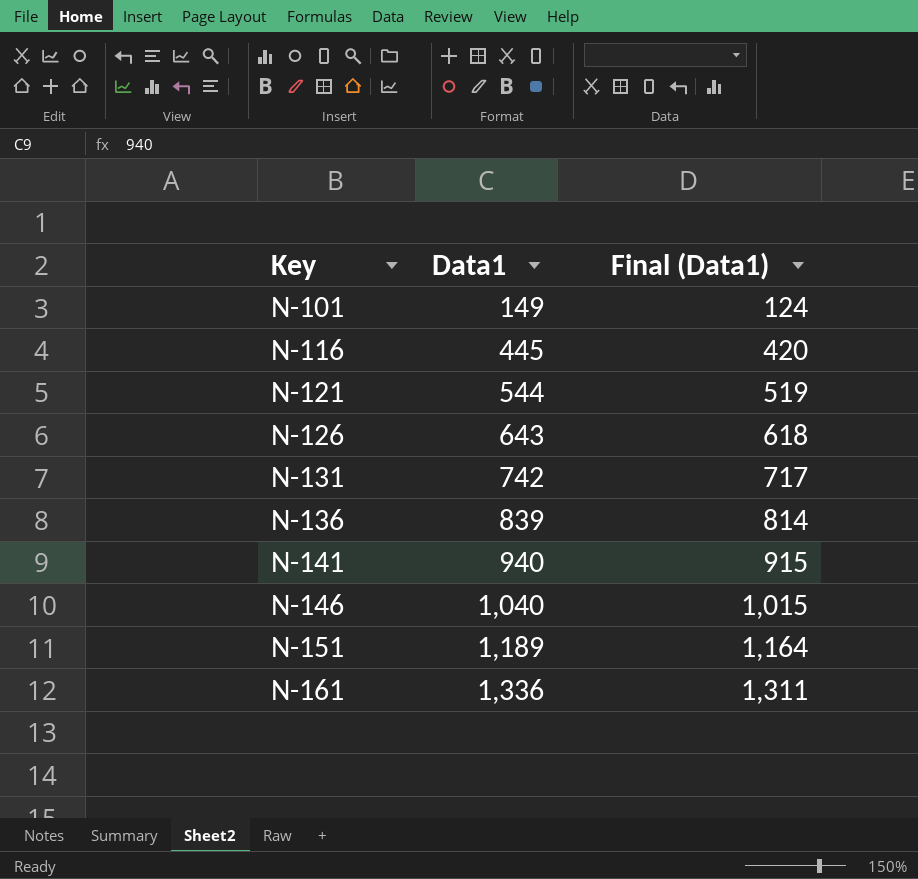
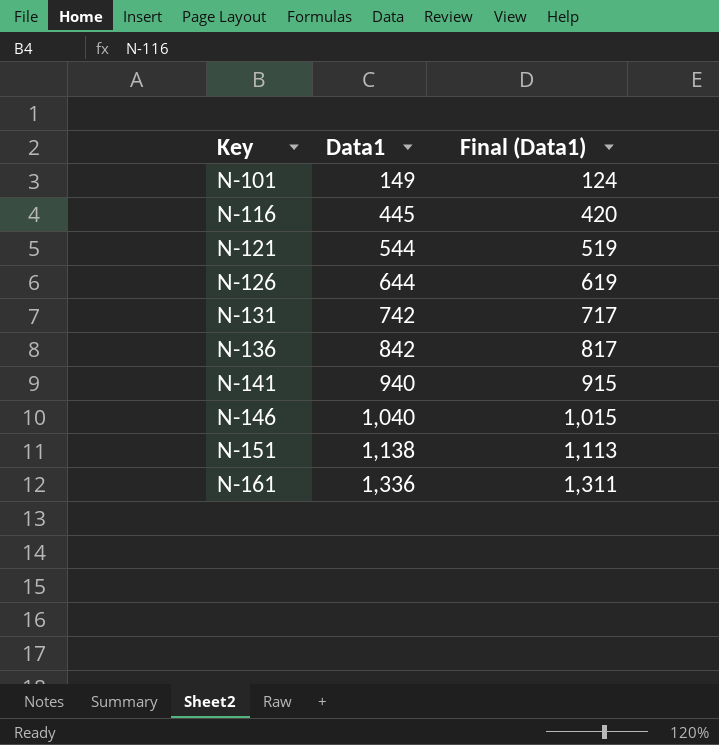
N-126 | Data1: 643 -> 644
N-126 | Final (Data1): 618 -> 619
N-136 | Data1: 839 -> 842
N-136 | Final (Data1): 814 -> 817
N-151 | Data1: 1,189 -> 1,138
N-151 | Final (Data1): 1,164 -> 1,113

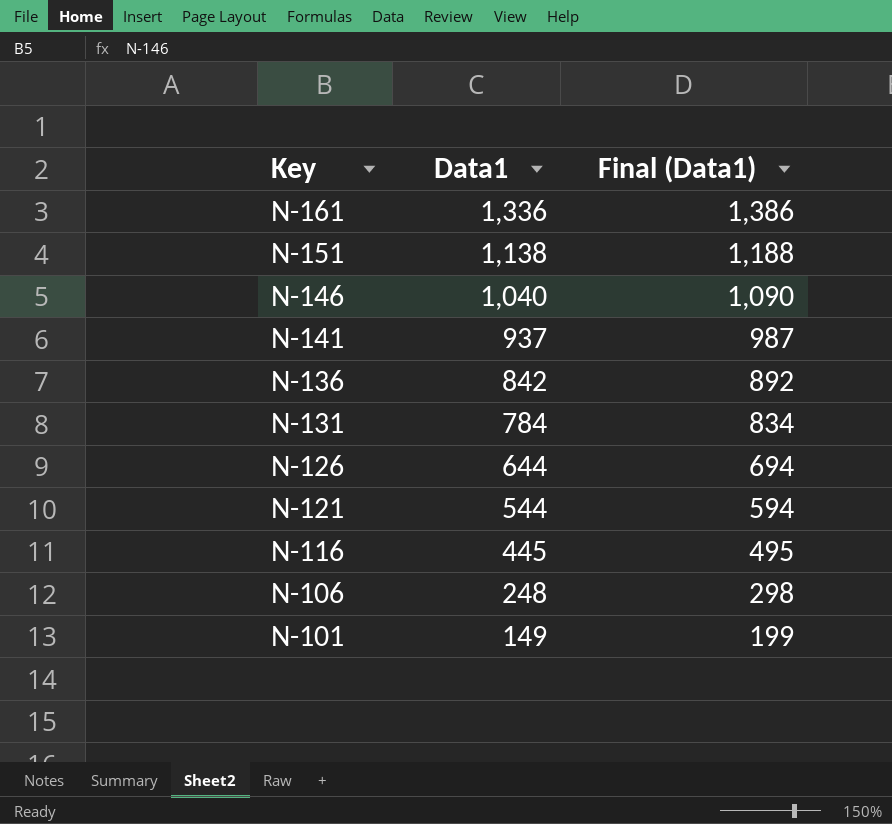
row order: Key ascending -> Key descending
column Final (Data1) | formula: [Data1] - 25 -> [Data1] + 50
N-141 | Data1: 940 -> 937
N-131 | Data1: 742 -> 784
row N-106: none -> 248 | 298

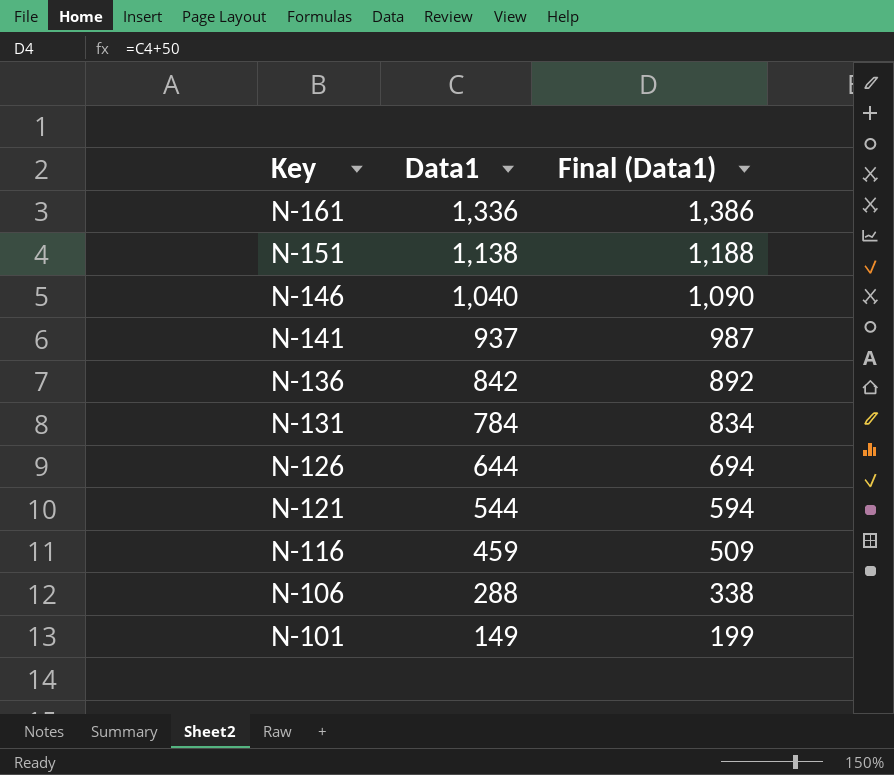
N-116 | Data1: 445 -> 459
N-116 | Final (Data1): 495 -> 509
N-106 | Data1: 248 -> 288
N-106 | Final (Data1): 298 -> 338

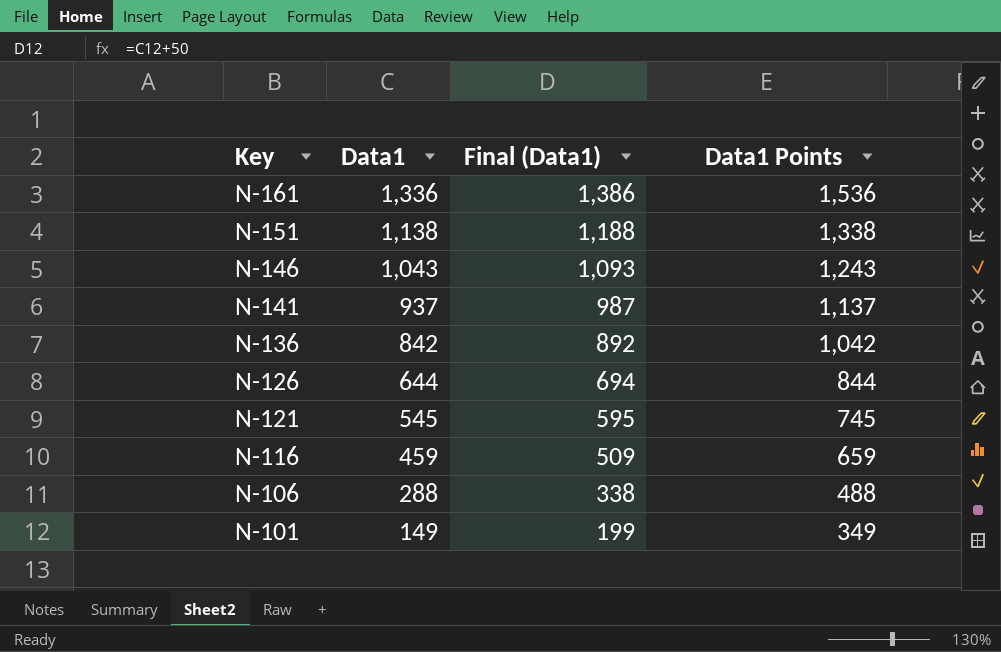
column Data1 Points | formula: none -> [Data1] + 200
row N-131: 784 | 834 -> none
N-146 | Data1: 1,040 -> 1,043
N-146 | Final (Data1): 1,090 -> 1,093
N-121 | Data1: 544 -> 545
N-121 | Final (Data1): 594 -> 595

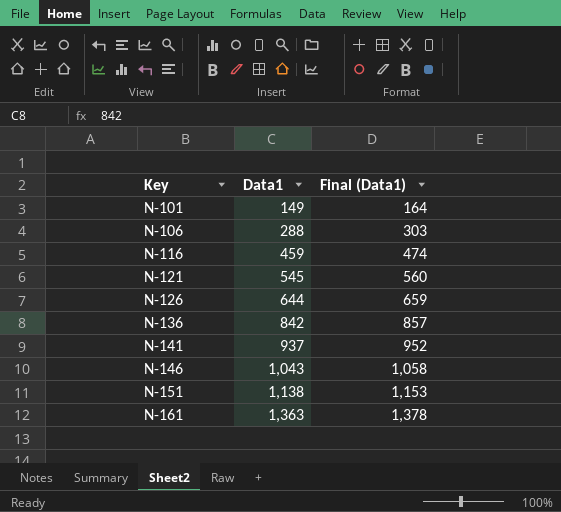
row order: Key descending -> Key ascending
column Data1 Points | formula: [Data1] + 200 -> none
column Final (Data1) | formula: [Data1] + 50 -> [Data1] + 15
N-161 | Data1: 1,336 -> 1,363

